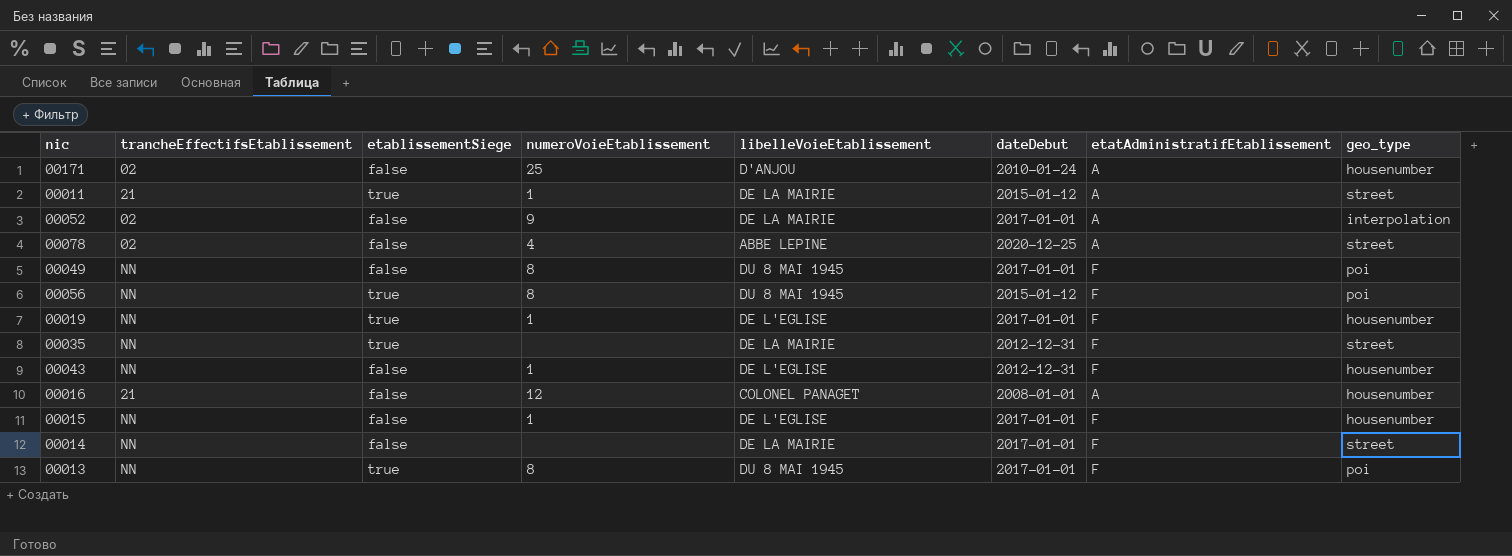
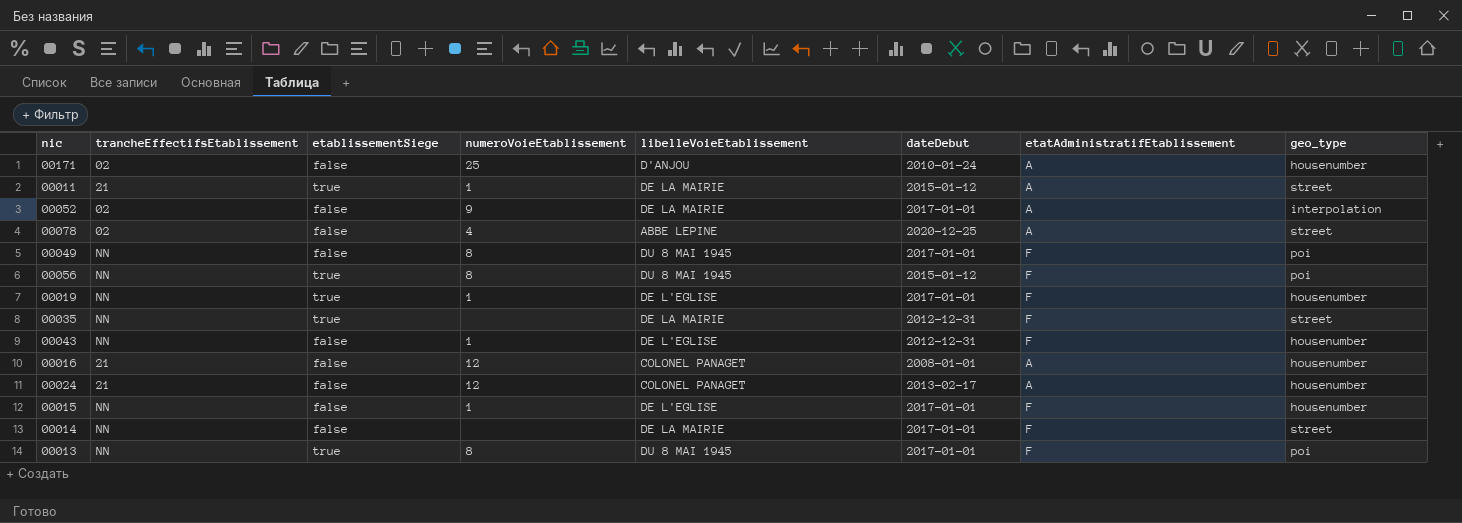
row 00024: none -> 21 | false | 12 | COLONEL PANAGET | 2013-02-17 | A | housenumber

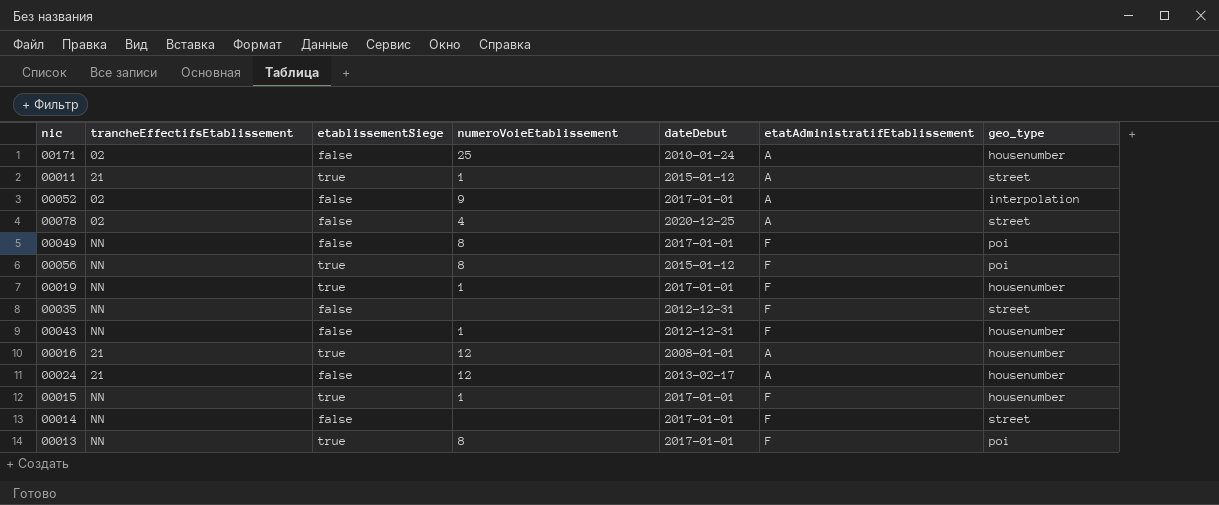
column libelleVoieEtablissement | position: 5 -> none
00035 | etablissementSiege: true -> false
00016 | etablissementSiege: false -> true
00015 | etablissementSiege: false -> true

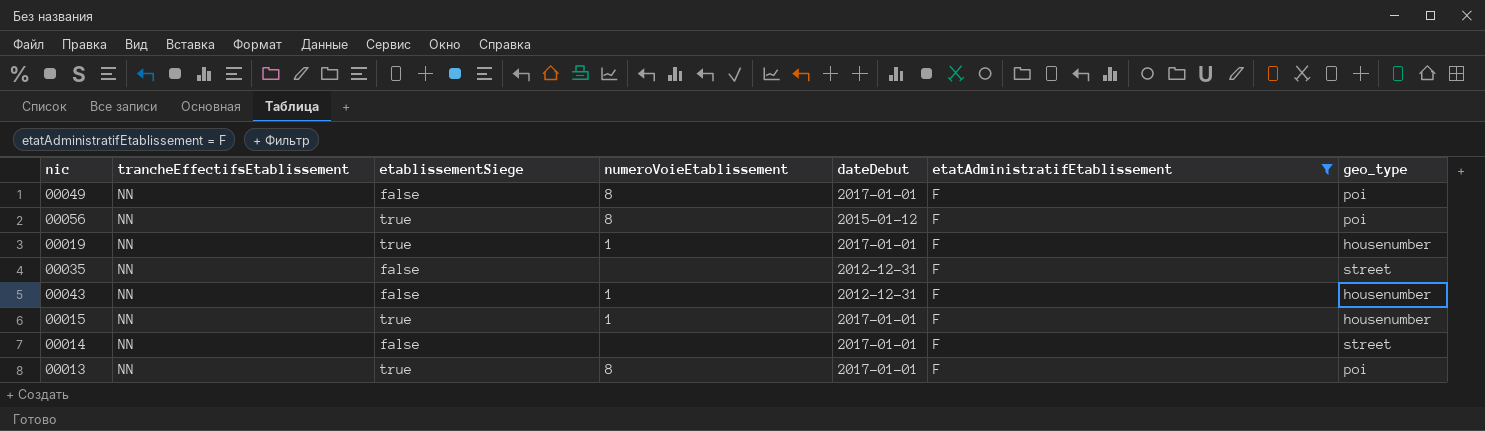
filter: none -> etatAdministratifEtablissement = F

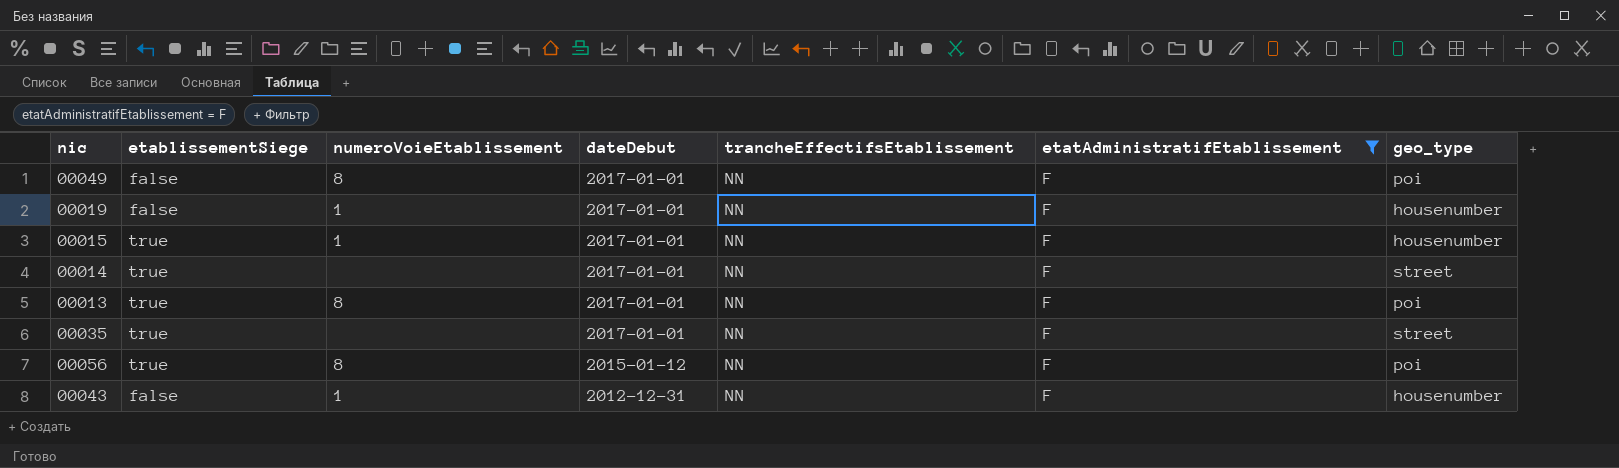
row order: none -> dateDebut descending
column trancheEffectifsEtablissement | position: 2 -> 5
00019 | etablissementSiege: true -> false
00014 | etablissementSiege: false -> true
00035 | etablissementSiege: false -> true
00035 | dateDebut: 2012-12-31 -> 2017-01-01

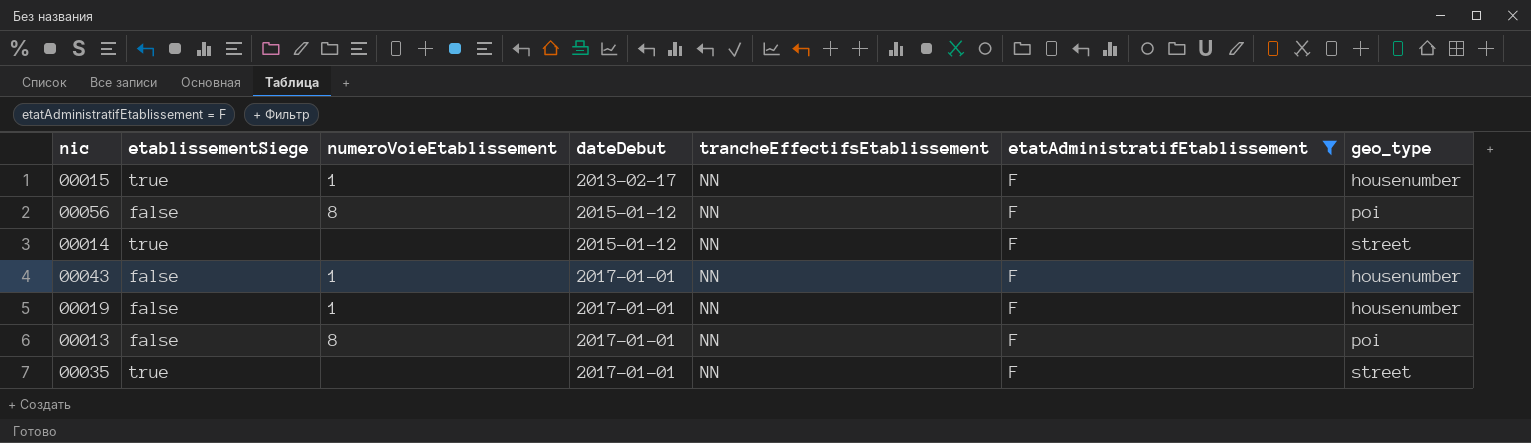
row order: dateDebut descending -> dateDebut ascending
row 00049: false | 8 | 2017-01-01 | NN | F | poi -> none
00015 | dateDebut: 2017-01-01 -> 2013-02-17
00056 | etablissementSiege: true -> false
00014 | dateDebut: 2017-01-01 -> 2015-01-12
00043 | dateDebut: 2012-12-31 -> 2017-01-01
00013 | etablissementSiege: true -> false

